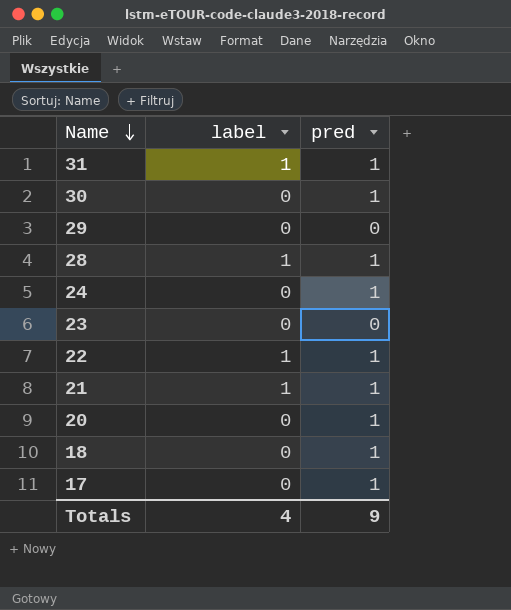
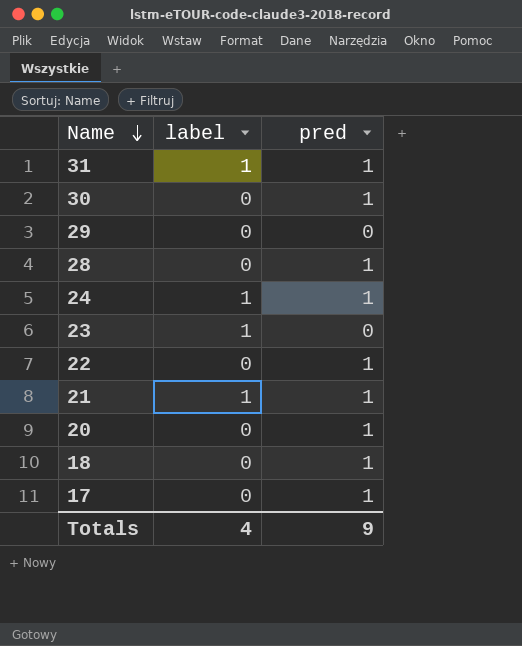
28 | label: 1 -> 0
24 | label: 0 -> 1
23 | label: 0 -> 1
22 | label: 1 -> 0

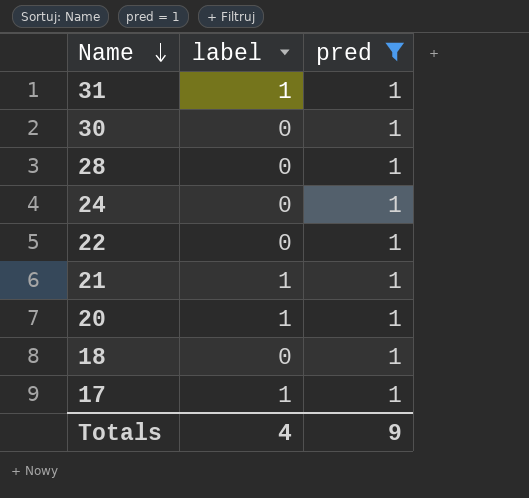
filter: none -> pred = 1
24 | label: 1 -> 0
20 | label: 0 -> 1
17 | label: 0 -> 1

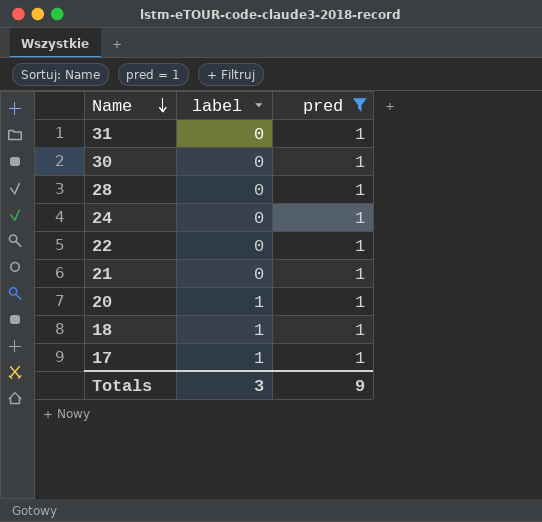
31 | label: 1 -> 0
21 | label: 1 -> 0
18 | label: 0 -> 1
Totals | label: 4 -> 3

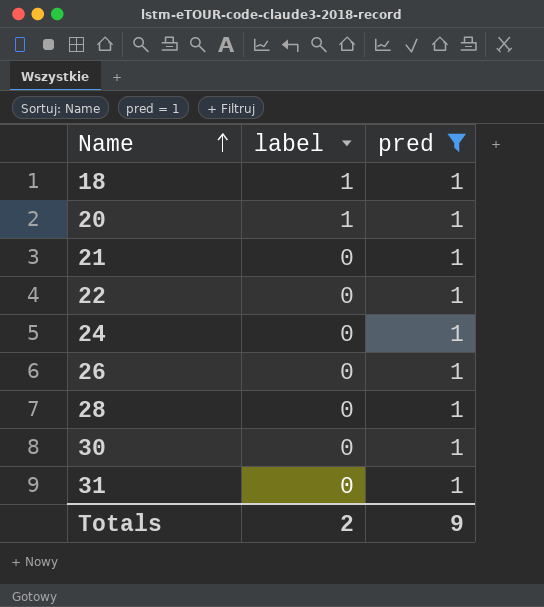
row order: Name descending -> Name ascending
row 17: 1 | 1 -> none
row 26: none -> 0 | 1
Totals | label: 3 -> 2

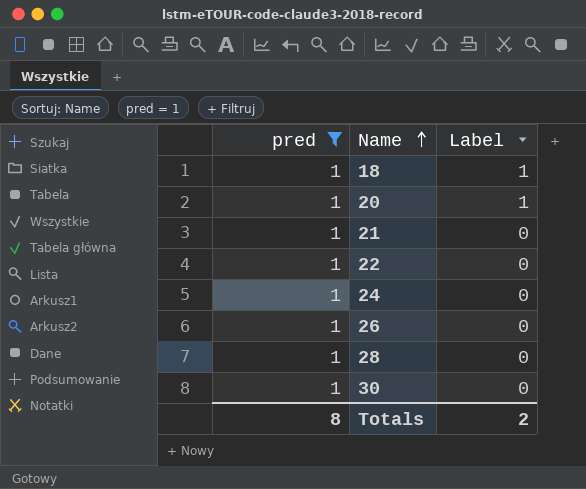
column pred | position: 3 -> 1
column name: label -> Label
row 31: 0 | 1 -> none
Totals | pred: 9 -> 8

